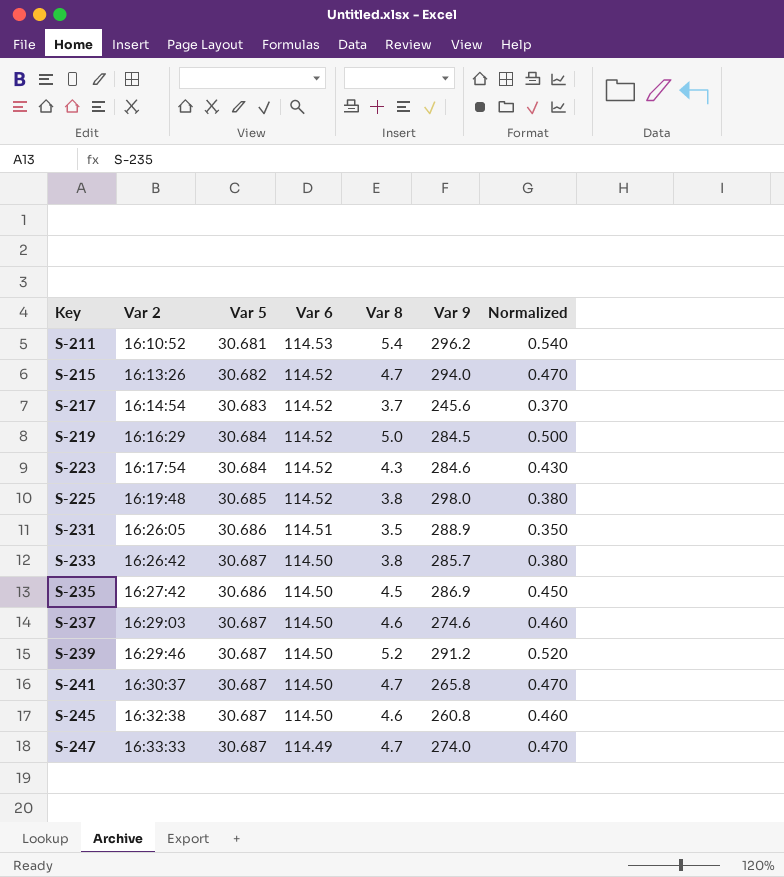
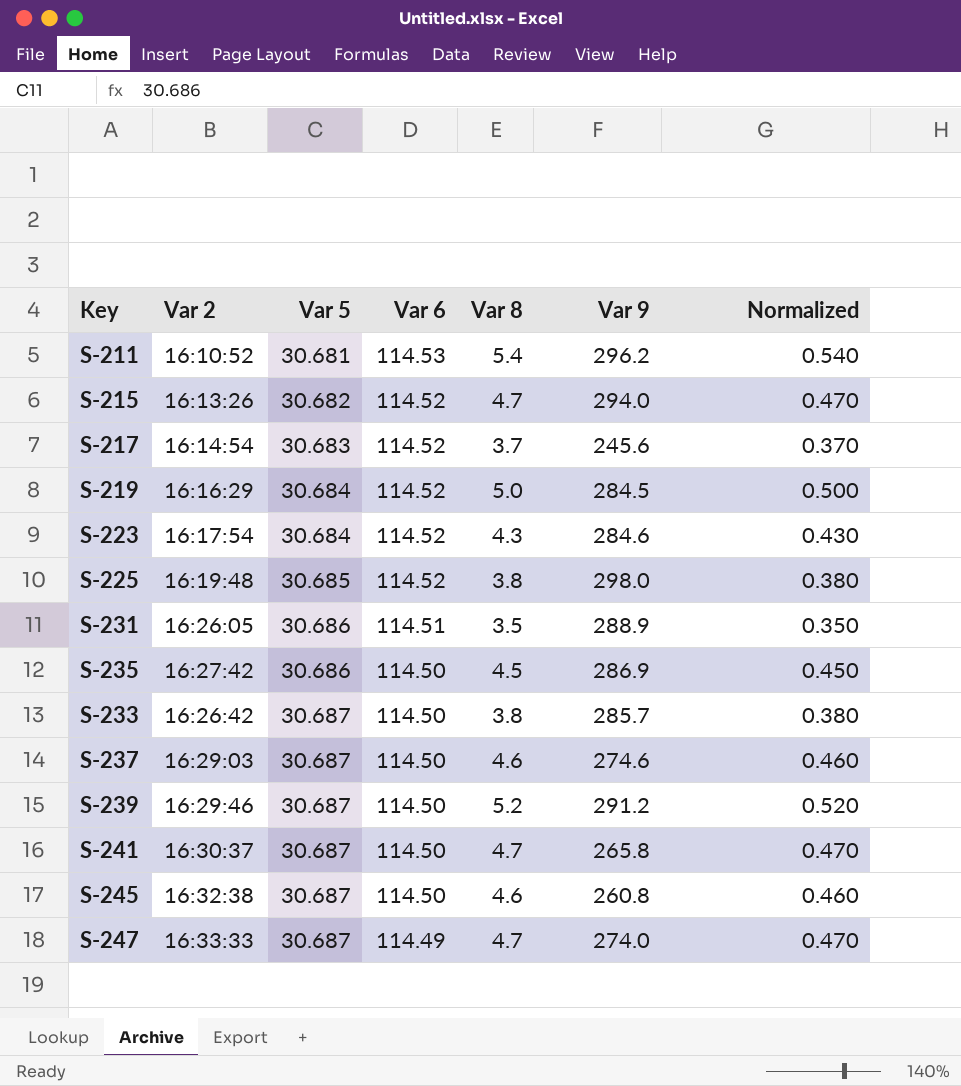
row order: Key ascending -> Var 5 ascending

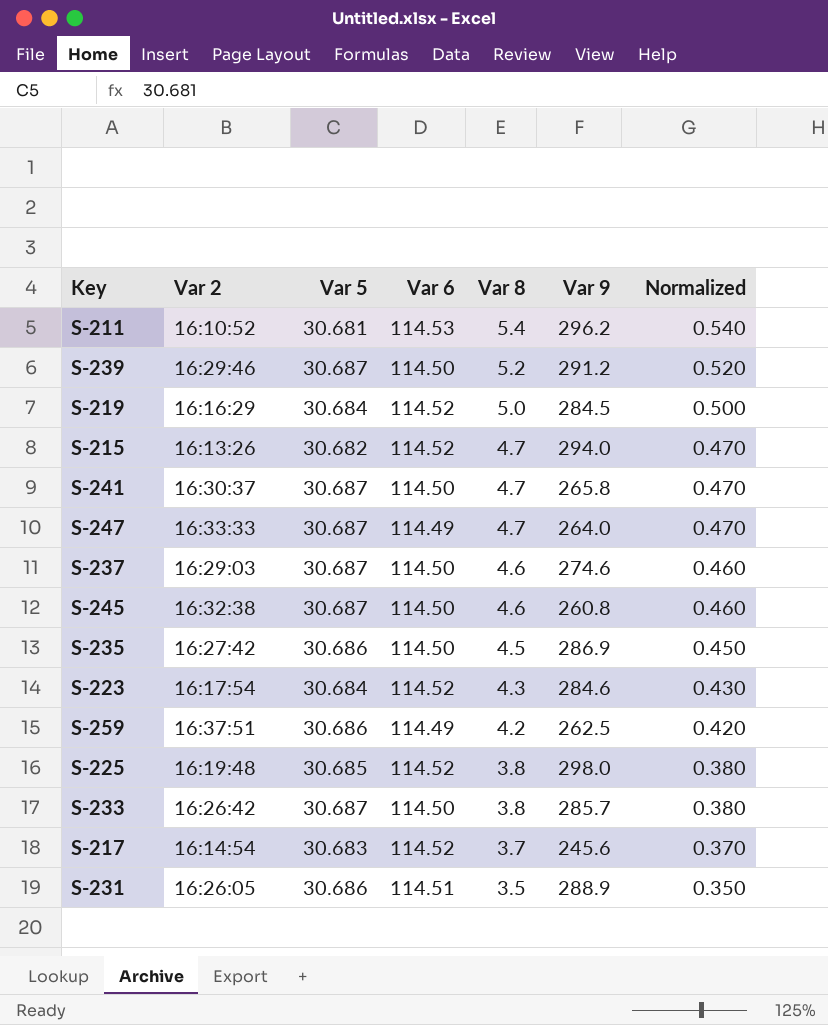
row order: Var 5 ascending -> Var 8 descending
S-247 | Var 9: 274.0 -> 264.0
row S-259: none -> 16:37:51 | 30.686 | 114.49 | 4.2 | 262.5 | 0.420

